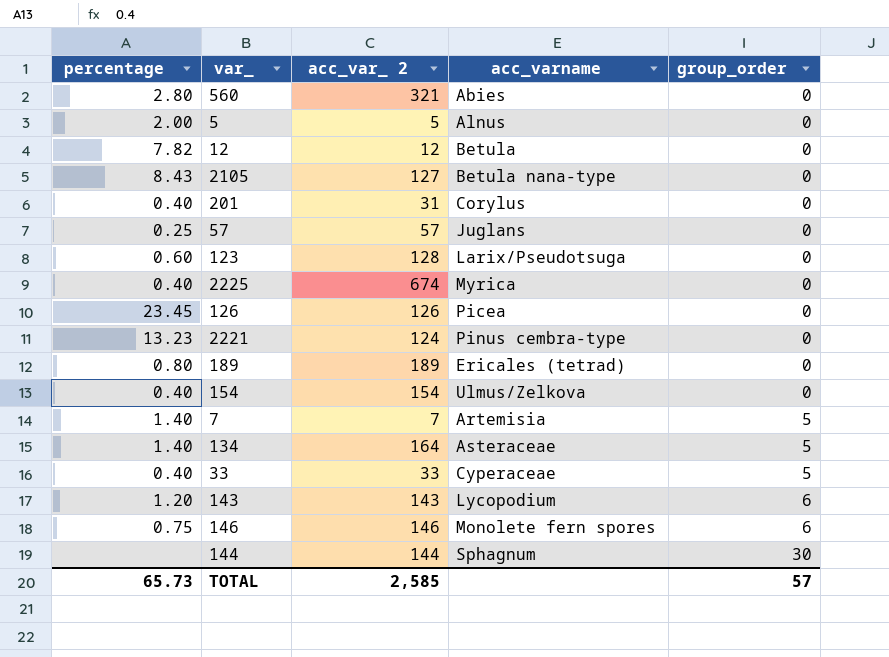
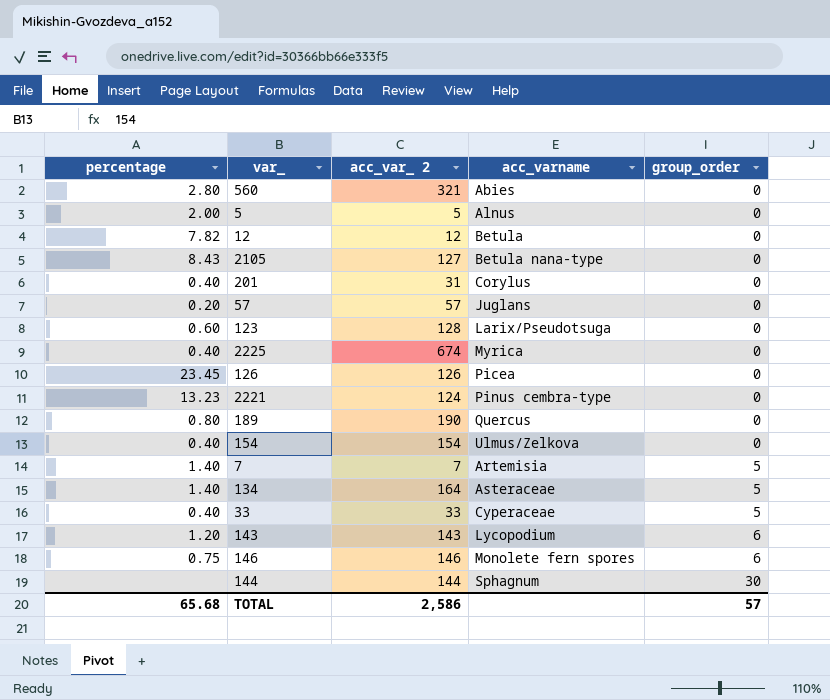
57 | percentage: 0.25 -> 0.20
189 | acc_var_ 2: 189 -> 190
189 | acc_varname: Ericales (tetrad) -> Quercus
TOTAL | percentage: 65.73 -> 65.68
TOTAL | acc_var_ 2: 2,585 -> 2,586

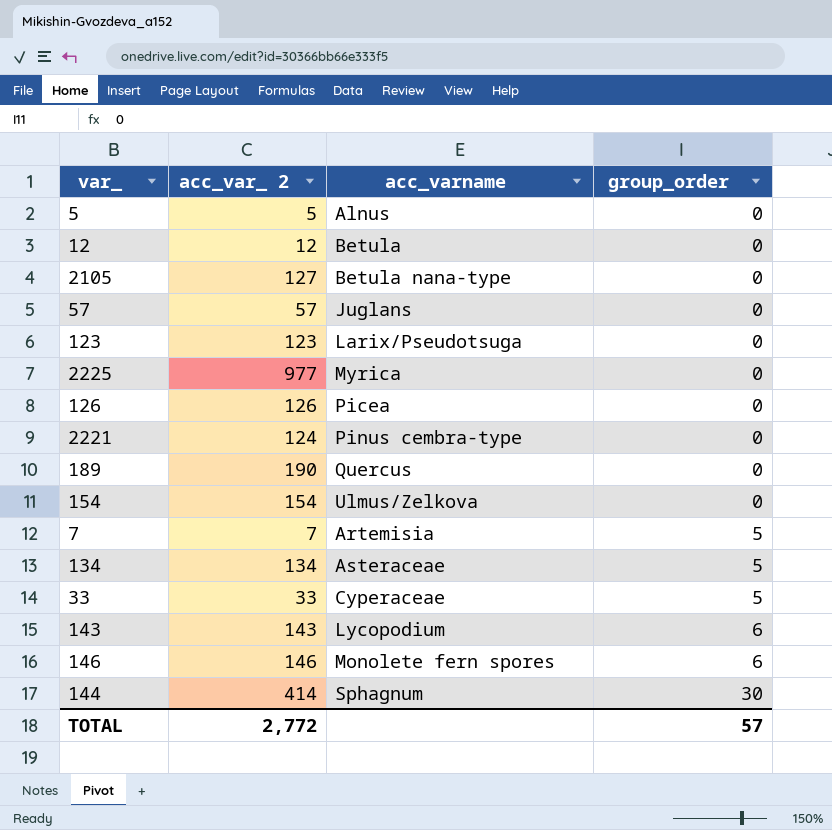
column percentage | position: 1 -> none
row 560: 2.80 | 321 | Abies | 0 -> none
row 201: 0.40 | 31 | Corylus | 0 -> none
123 | acc_var_ 2: 128 -> 123
2225 | acc_var_ 2: 674 -> 977
134 | acc_var_ 2: 164 -> 134
144 | acc_var_ 2: 144 -> 414
TOTAL | acc_var_ 2: 2,586 -> 2,772

